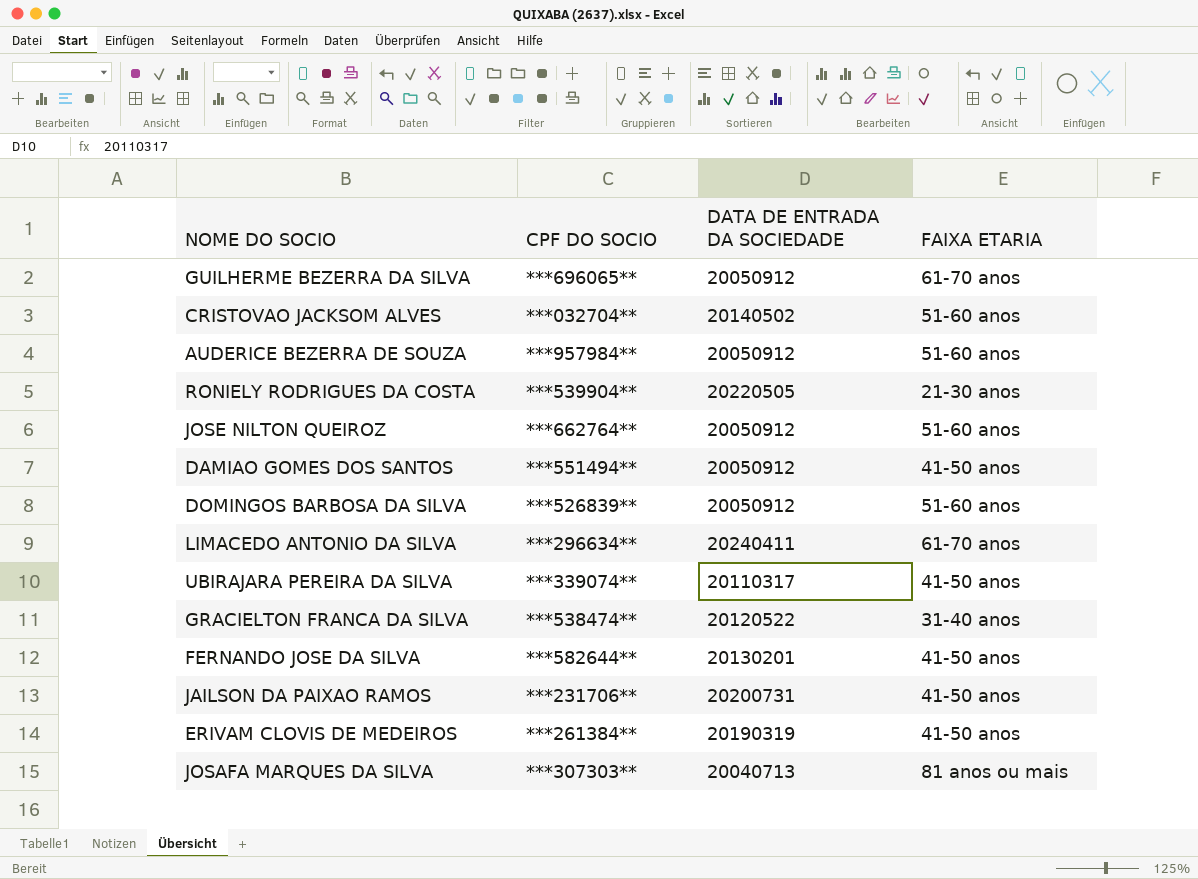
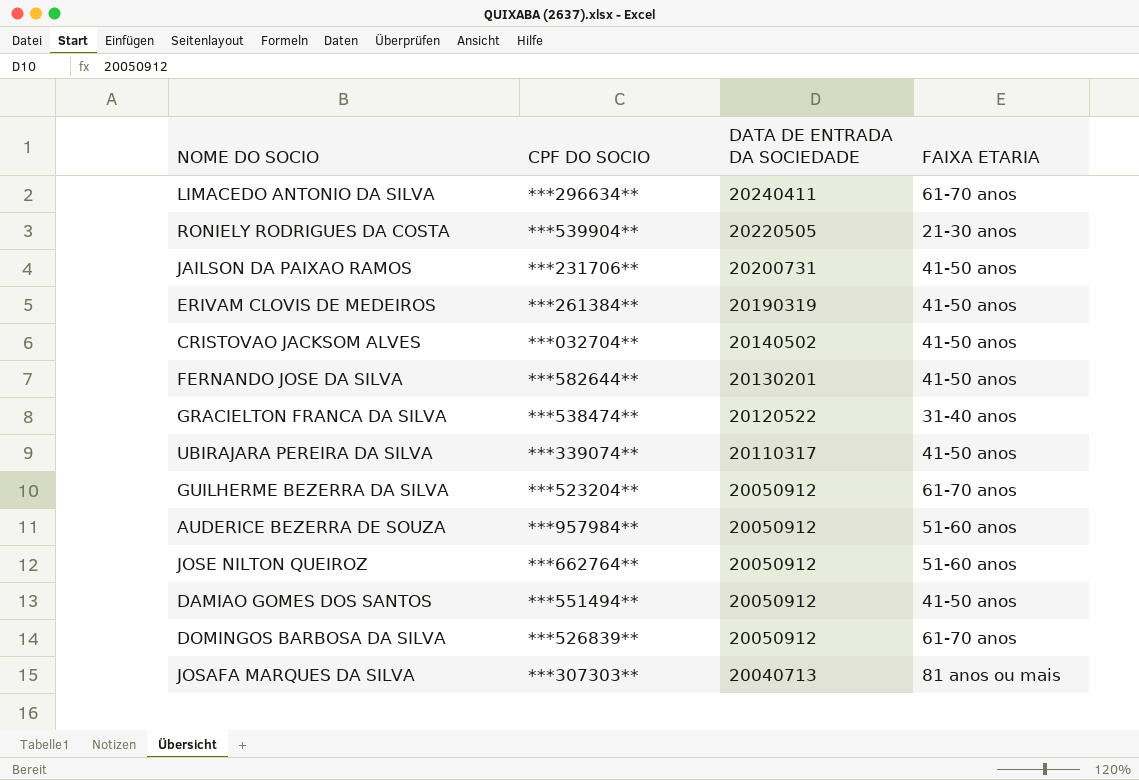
row order: none -> DATA DE ENTRADA DA SOCIEDADE descending
CRISTOVAO JACKSOM ALVES | FAIXA ETARIA: 51-60 anos -> 41-50 anos
GUILHERME BEZERRA DA SILVA | CPF DO SOCIO: ***696065** -> ***523204**
DOMINGOS BARBOSA DA SILVA | FAIXA ETARIA: 51-60 anos -> 61-70 anos

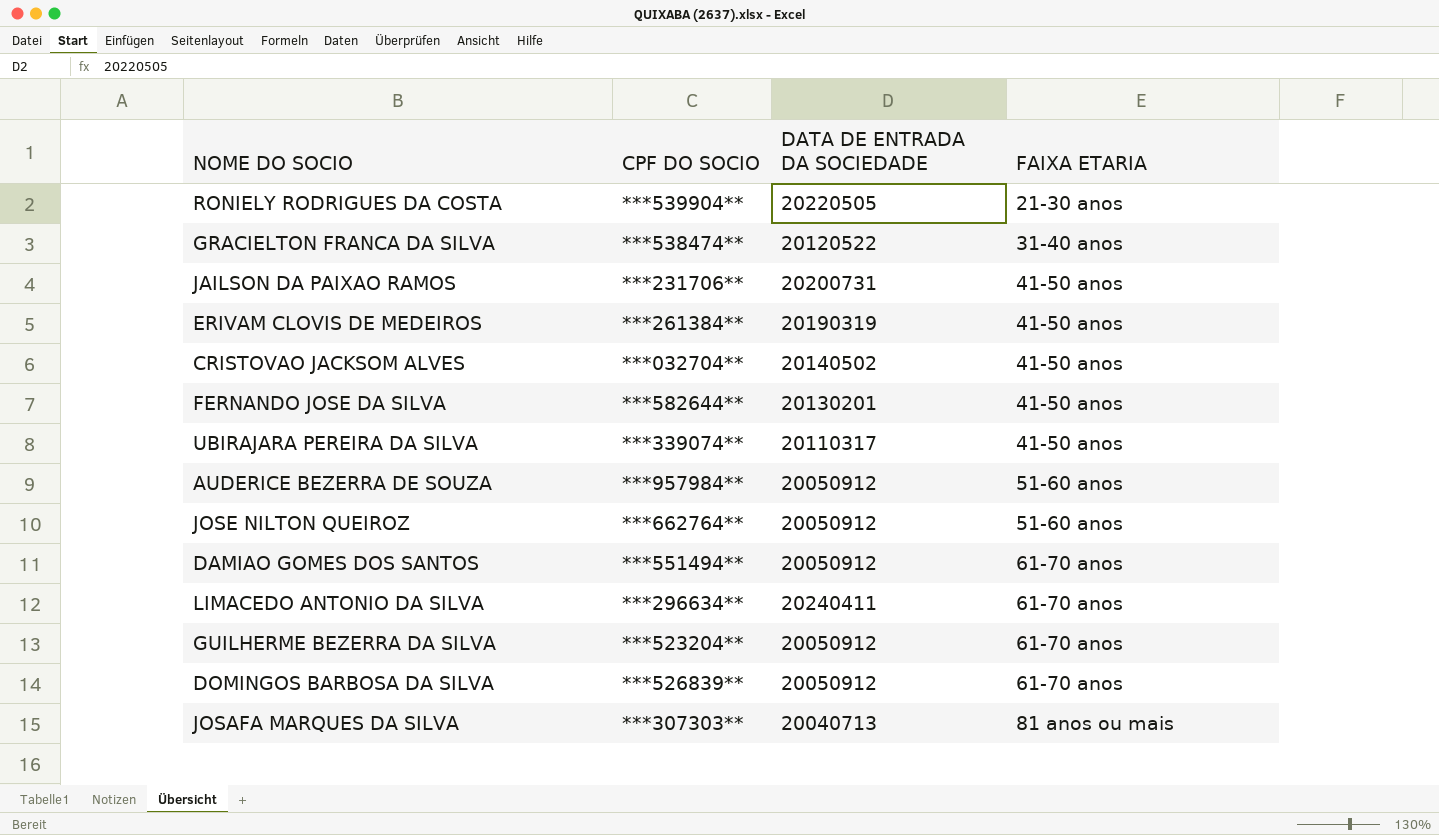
row order: DATA DE ENTRADA DA SOCIEDADE descending -> FAIXA ETARIA ascending
DAMIAO GOMES DOS SANTOS | FAIXA ETARIA: 41-50 anos -> 61-70 anos

